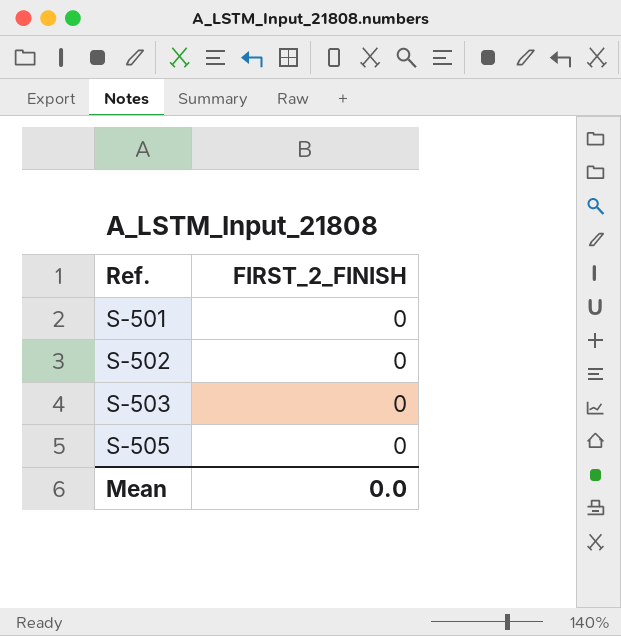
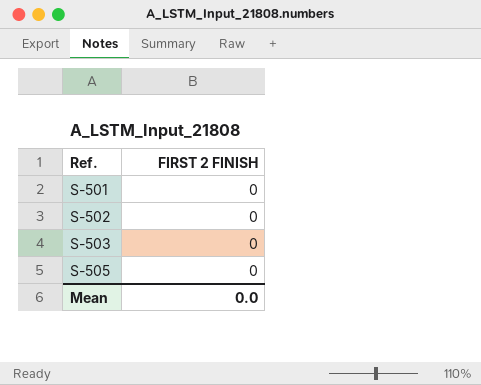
column name: FIRST_2_FINISH -> FIRST 2 FINISH

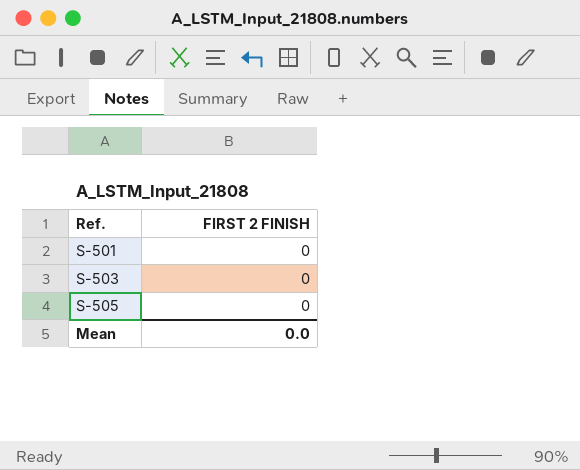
row S-502: 0 -> none

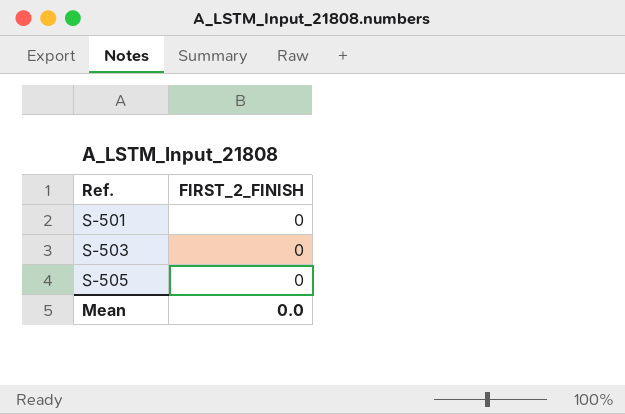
column name: FIRST 2 FINISH -> FIRST_2_FINISH

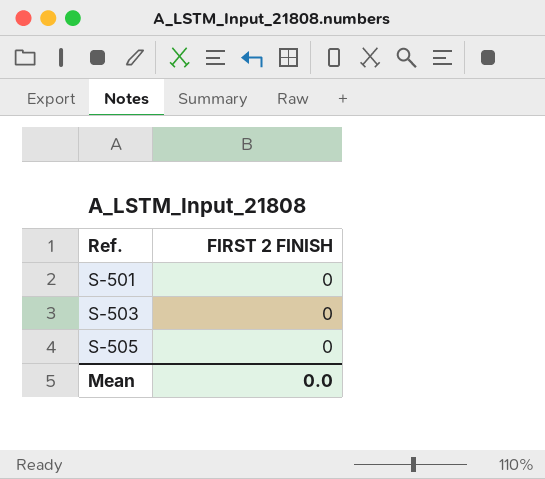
column name: FIRST_2_FINISH -> FIRST 2 FINISH

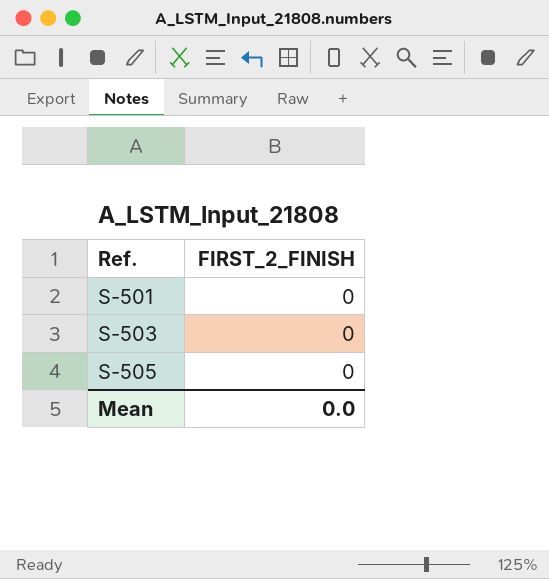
column name: FIRST 2 FINISH -> FIRST_2_FINISH

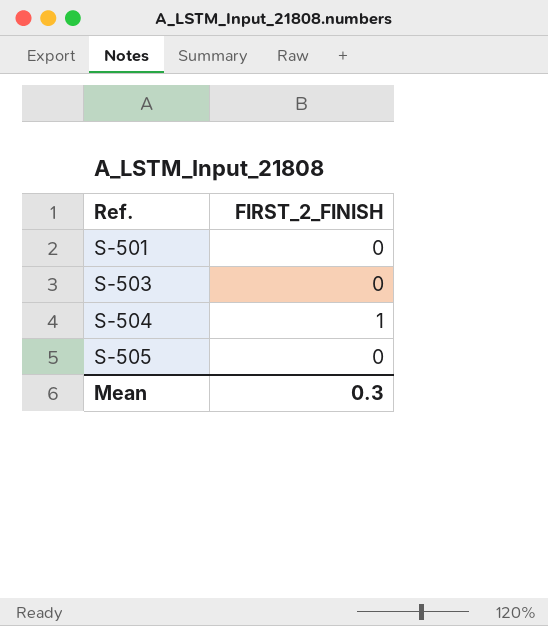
row S-504: none -> 1
Mean | FIRST_2_FINISH: 0.0 -> 0.3

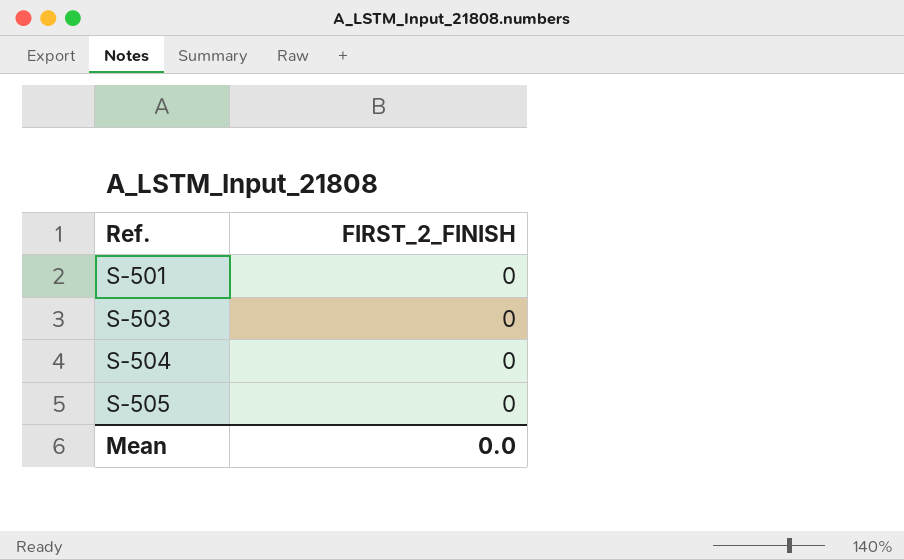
S-504 | FIRST_2_FINISH: 1 -> 0
Mean | FIRST_2_FINISH: 0.3 -> 0.0

